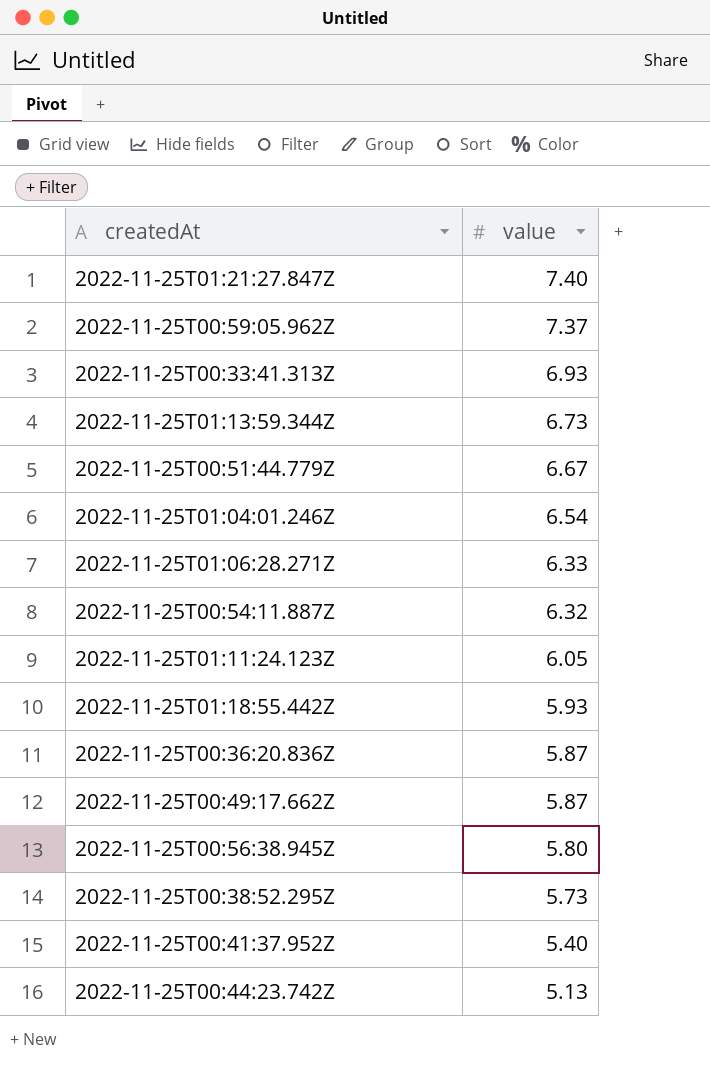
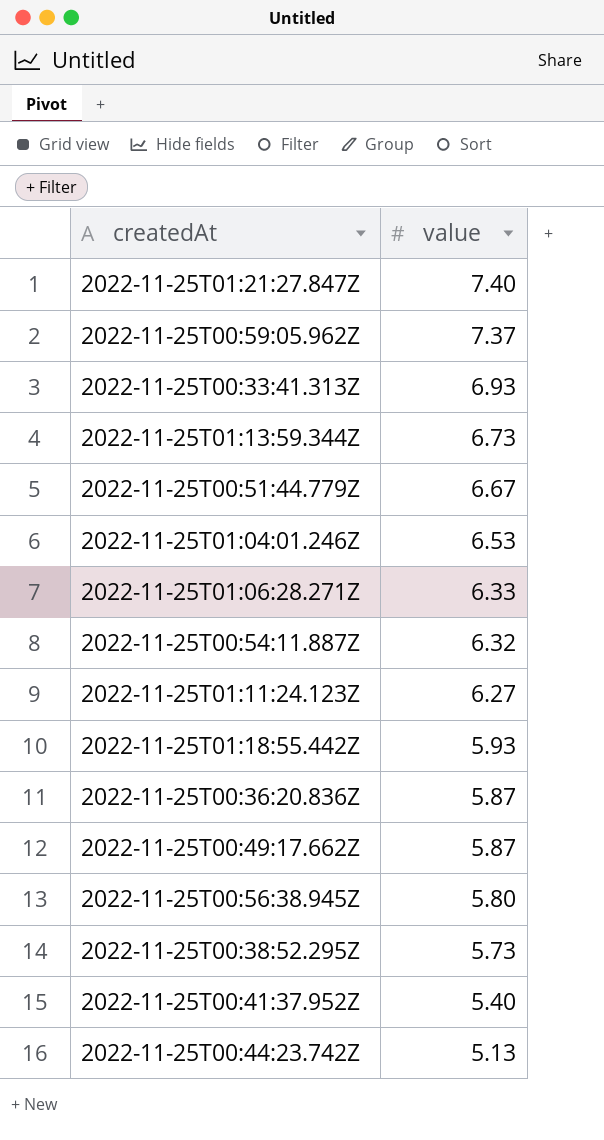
2022-11-25T01:04:01.246Z | value: 6.54 -> 6.53
2022-11-25T01:11:24.123Z | value: 6.05 -> 6.27

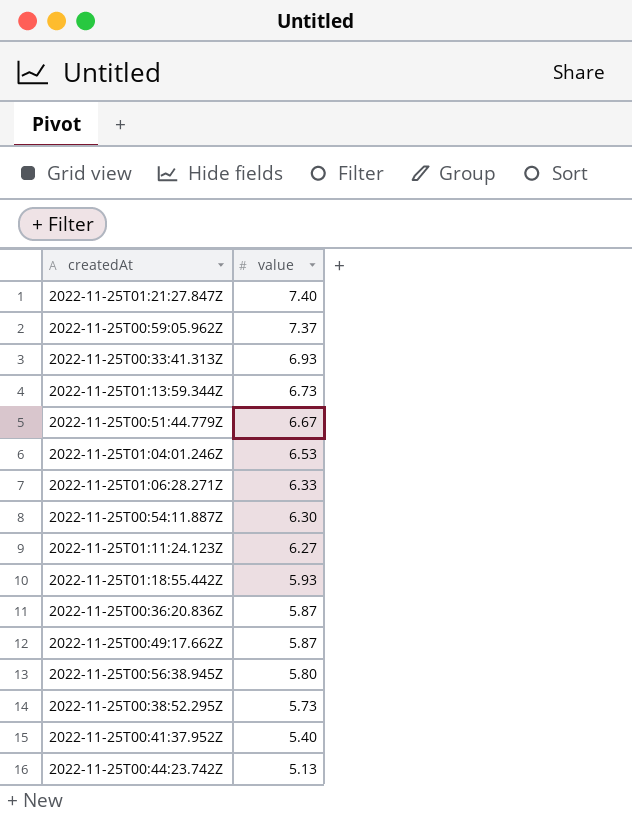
2022-11-25T00:54:11.887Z | value: 6.32 -> 6.30

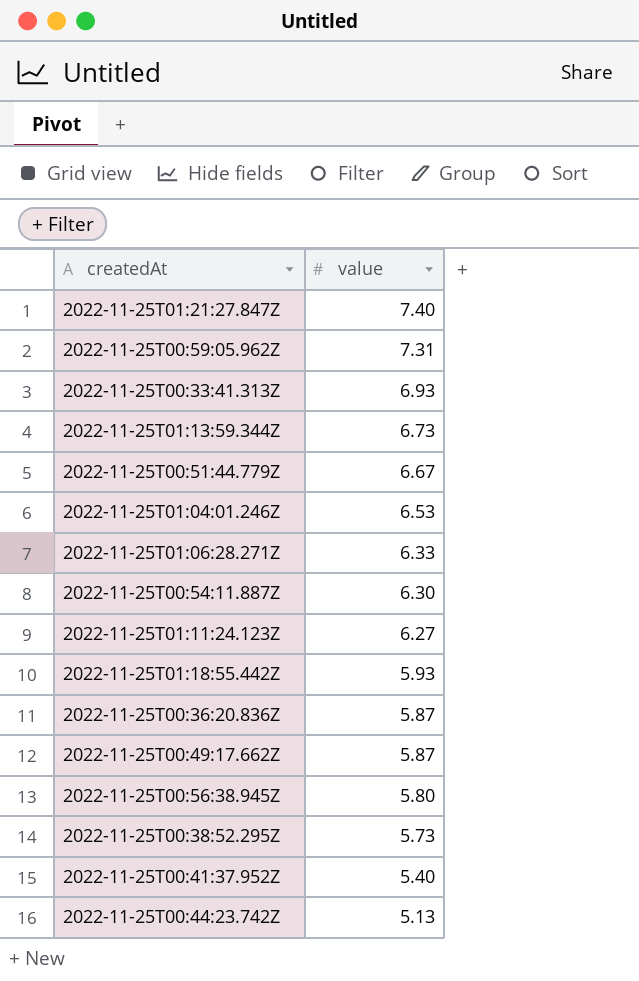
2022-11-25T00:59:05.962Z | value: 7.37 -> 7.31

